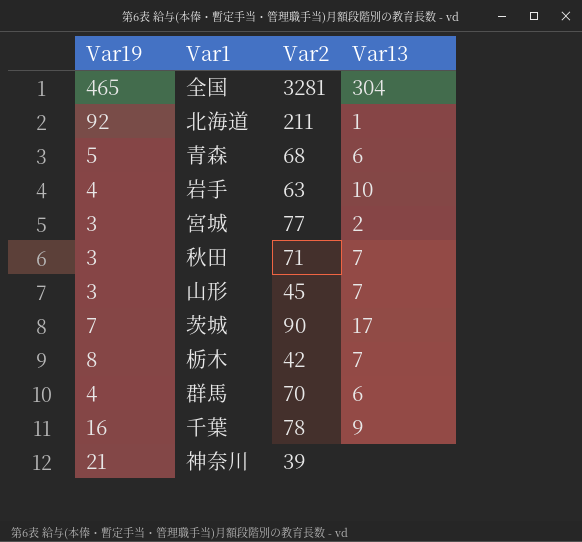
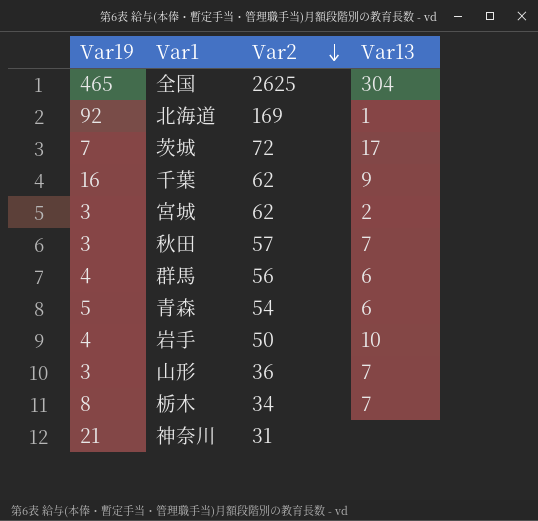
row order: none -> Var2 descending
全国 | Var2: 3281 -> 2625
北海道 | Var2: 211 -> 169
茨城 | Var2: 90 -> 72
千葉 | Var2: 78 -> 62
宮城 | Var2: 77 -> 62
秋田 | Var2: 71 -> 57
群馬 | Var2: 70 -> 56
青森 | Var2: 68 -> 54
岩手 | Var2: 63 -> 50
山形 | Var2: 45 -> 36
栃木 | Var2: 42 -> 34
神奈川 | Var2: 39 -> 31

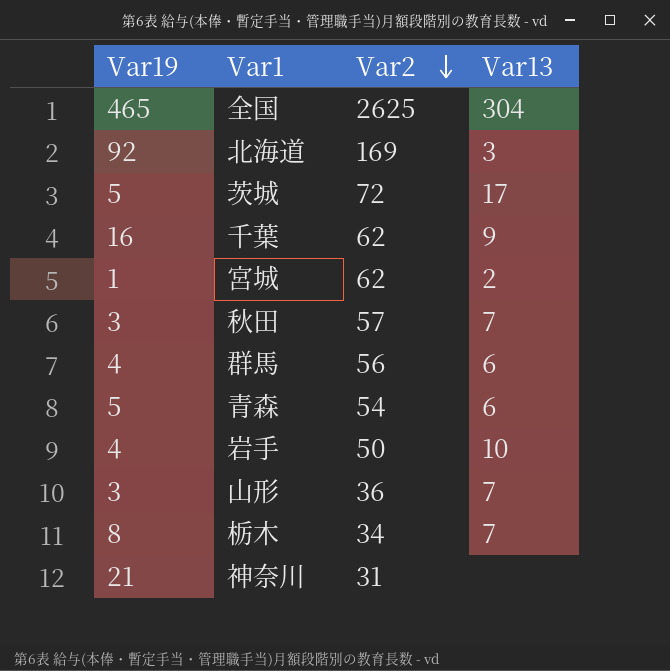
北海道 | Var13: 1 -> 3
茨城 | Var19: 7 -> 5
宮城 | Var19: 3 -> 1

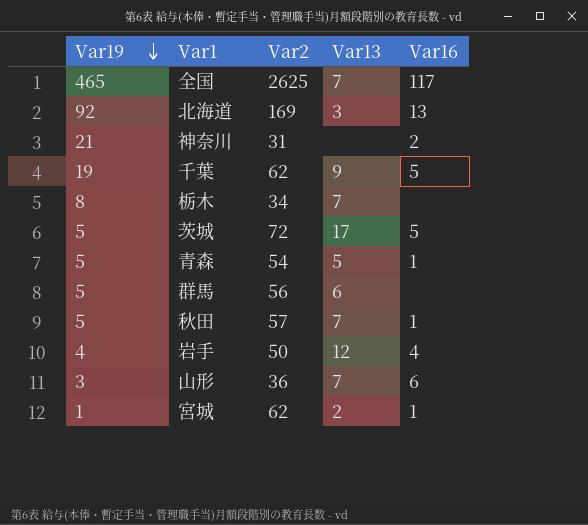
row order: Var2 descending -> Var19 descending
column Var16 | position: none -> 5
全国 | Var13: 304 -> 7
千葉 | Var19: 16 -> 19
青森 | Var13: 6 -> 5
群馬 | Var19: 4 -> 5
秋田 | Var19: 3 -> 5
岩手 | Var13: 10 -> 12

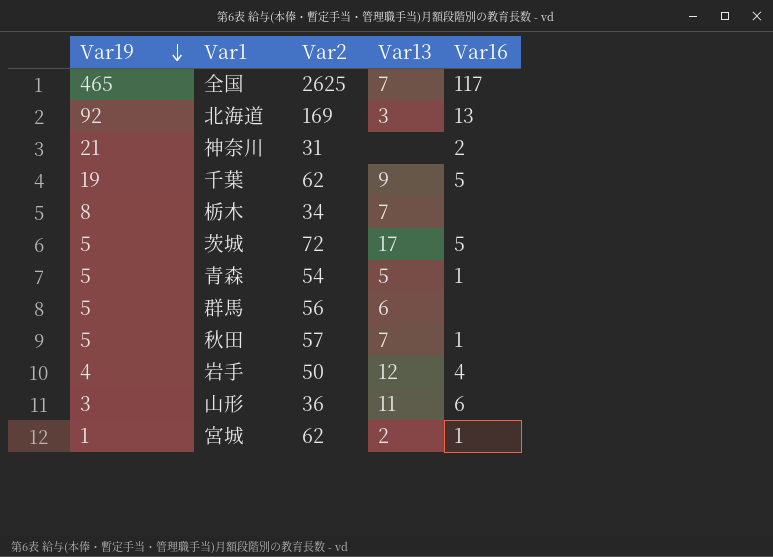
山形 | Var13: 7 -> 11

